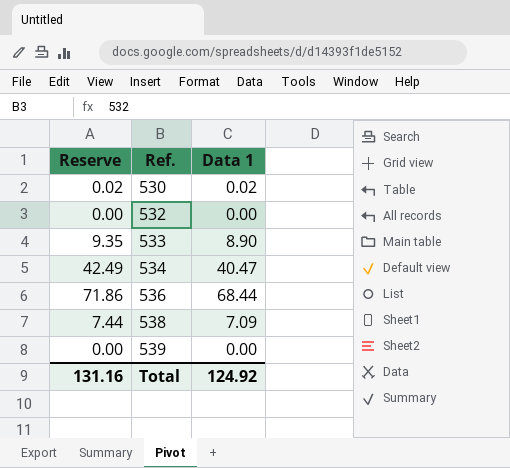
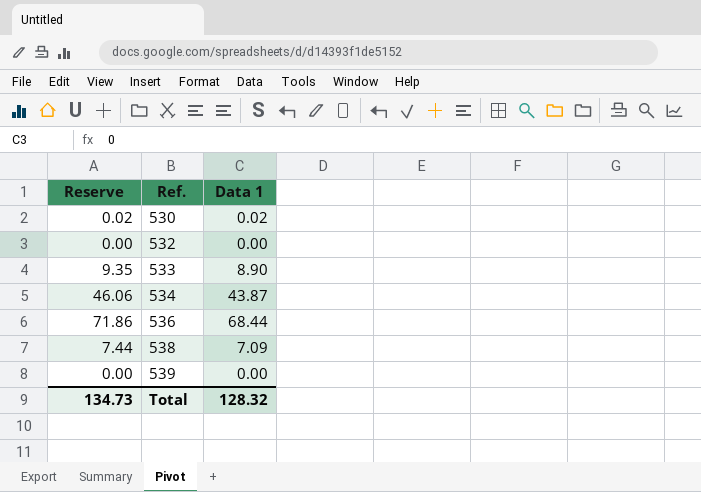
534 | Reserve: 42.49 -> 46.06
534 | Data 1: 40.47 -> 43.87
Total | Reserve: 131.16 -> 134.73
Total | Data 1: 124.92 -> 128.32

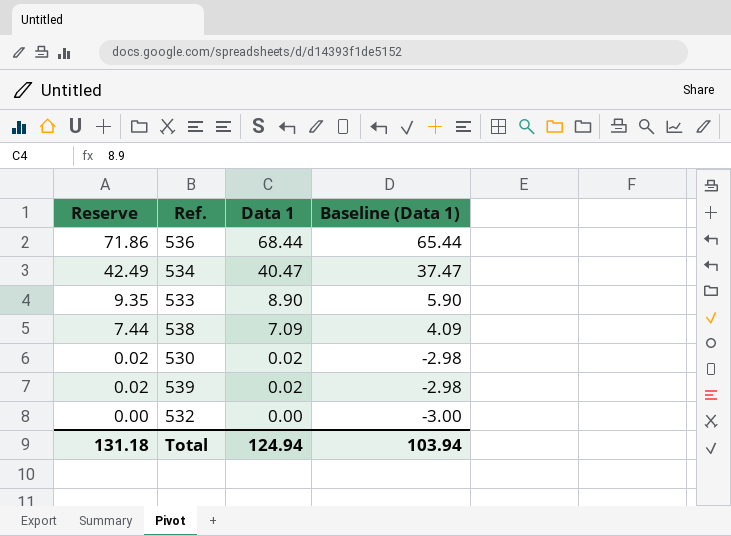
row order: Ref. ascending -> Reserve descending
column Baseline (Data 1) | formula: none -> [Data 1] - 3
534 | Reserve: 46.06 -> 42.49
534 | Data 1: 43.87 -> 40.47
539 | Reserve: 0.00 -> 0.02
539 | Data 1: 0.00 -> 0.02
Total | Reserve: 134.73 -> 131.18
Total | Data 1: 128.32 -> 124.94

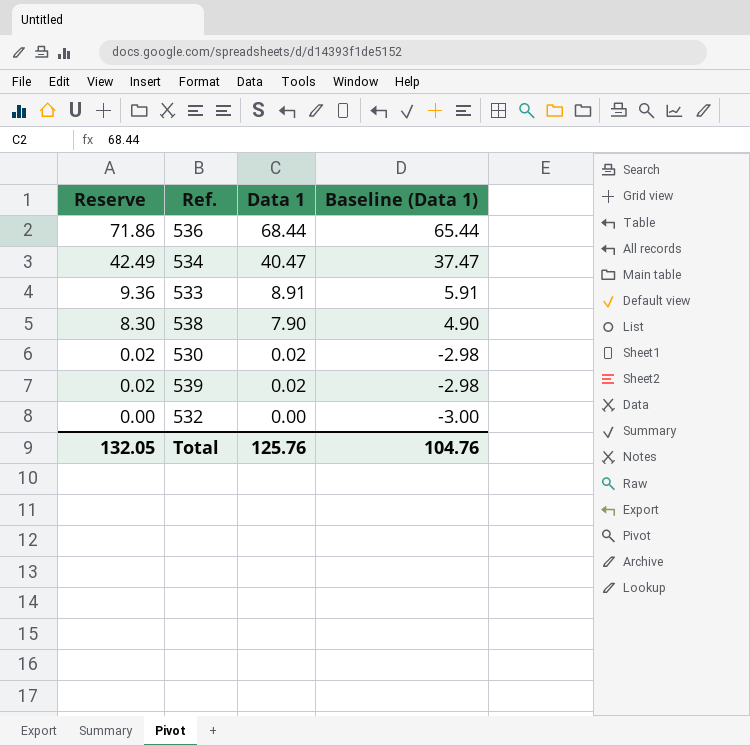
533 | Reserve: 9.35 -> 9.36
533 | Data 1: 8.90 -> 8.91
533 | Baseline (Data 1): 5.90 -> 5.91
538 | Reserve: 7.44 -> 8.30
538 | Data 1: 7.09 -> 7.90
538 | Baseline (Data 1): 4.09 -> 4.90
Total | Reserve: 131.18 -> 132.05
Total | Data 1: 124.94 -> 125.76
Total | Baseline (Data 1): 103.94 -> 104.76

